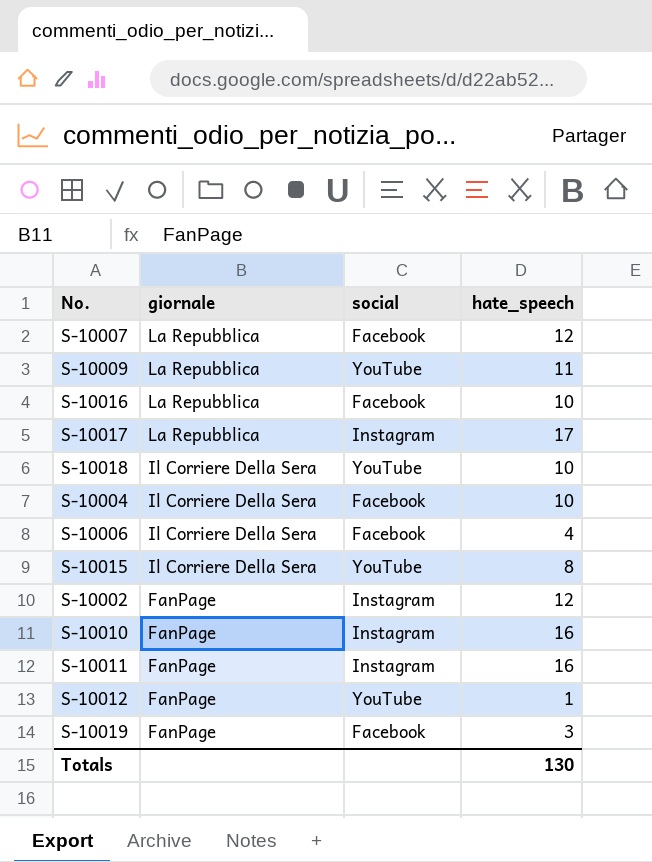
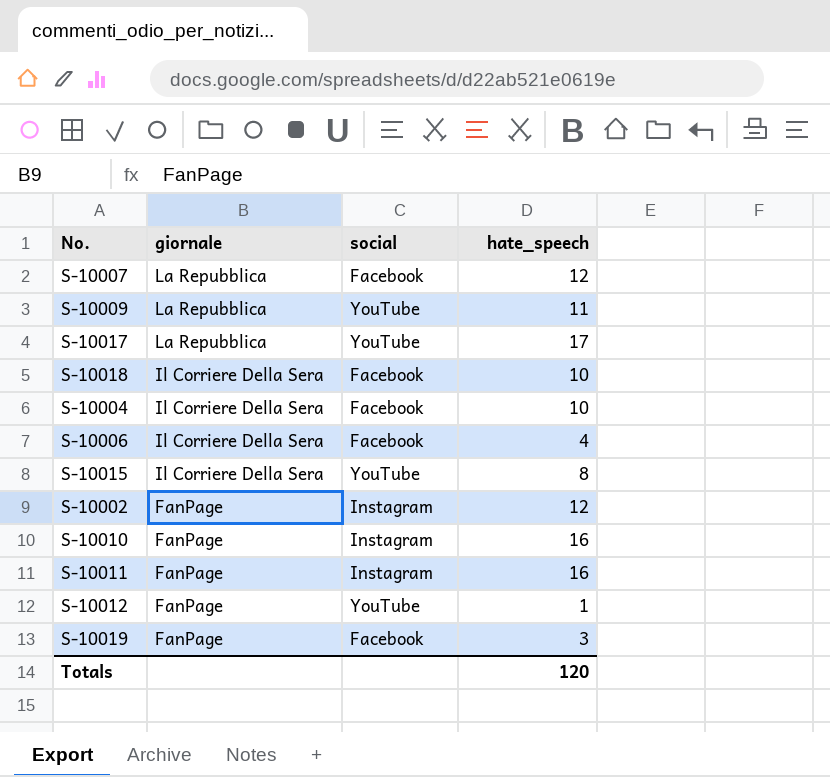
row S-10016: La Repubblica | Facebook | 10 -> none
S-10017 | social: Instagram -> YouTube
S-10018 | social: YouTube -> Facebook
Totals | hate_speech: 130 -> 120

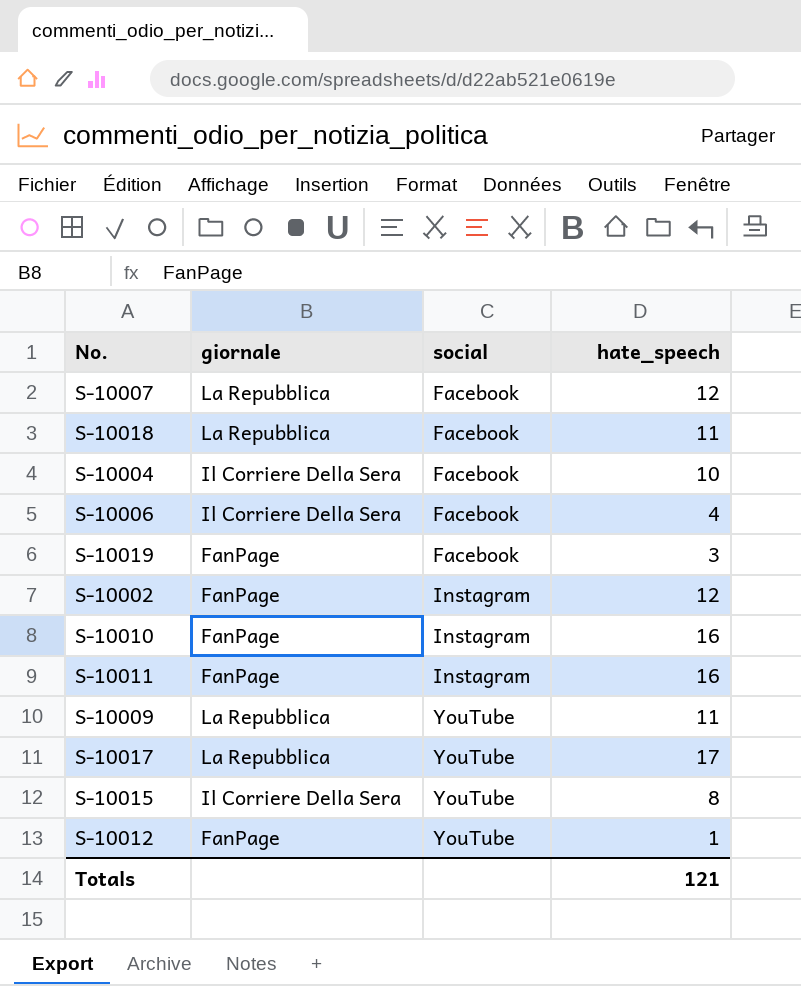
row order: giornale descending -> social ascending
S-10018 | giornale: Il Corriere Della Sera -> La Repubblica
S-10018 | hate_speech: 10 -> 11
Totals | hate_speech: 120 -> 121

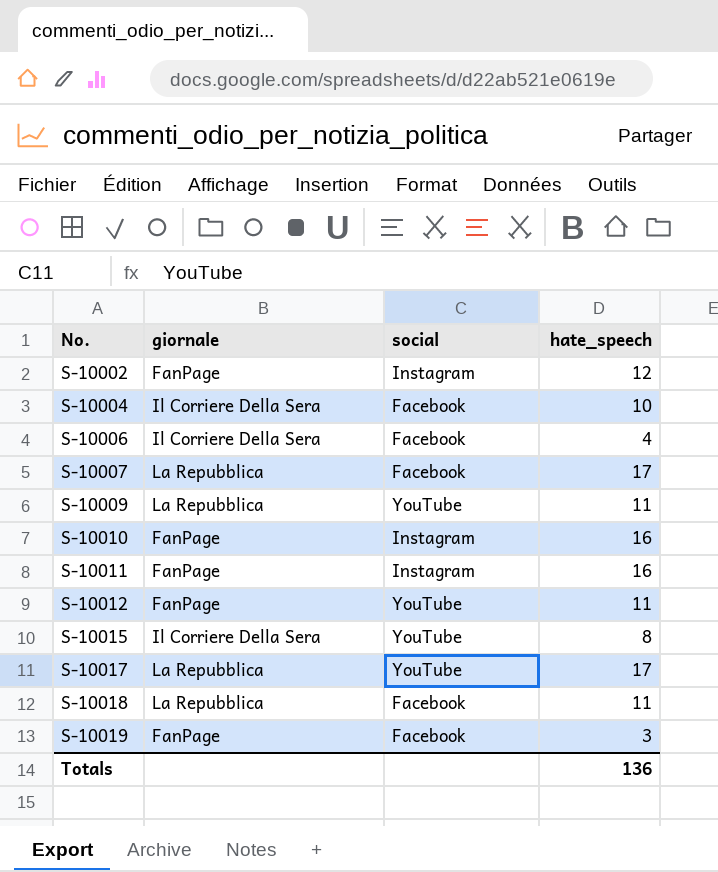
row order: social ascending -> No. ascending
S-10007 | hate_speech: 12 -> 17
S-10012 | hate_speech: 1 -> 11
Totals | hate_speech: 121 -> 136

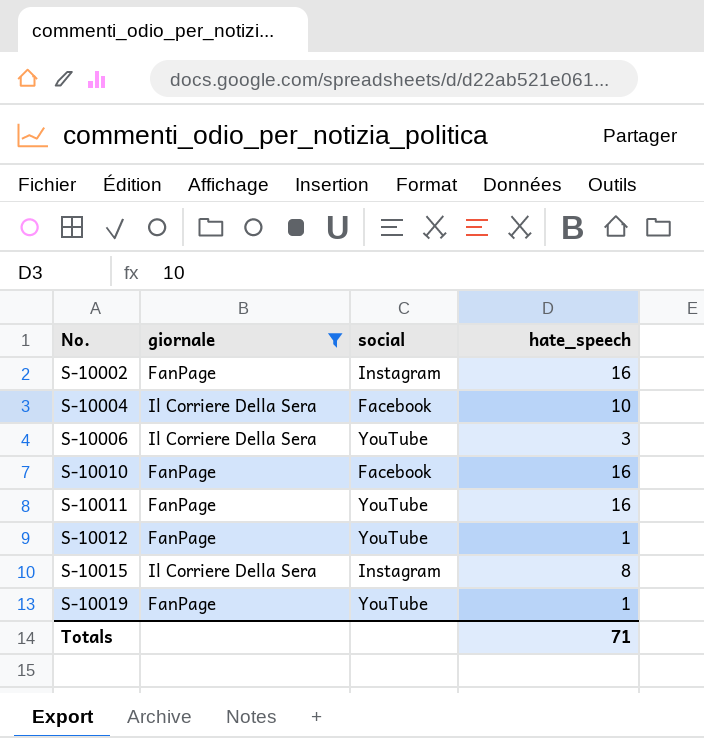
filter: none -> giornale != La Repubblica
S-10002 | hate_speech: 12 -> 16
S-10006 | social: Facebook -> YouTube
S-10006 | hate_speech: 4 -> 3
S-10010 | social: Instagram -> Facebook
S-10011 | social: Instagram -> YouTube
S-10012 | hate_speech: 11 -> 1
S-10015 | social: YouTube -> Instagram
S-10019 | social: Facebook -> YouTube
S-10019 | hate_speech: 3 -> 1
Totals | hate_speech: 136 -> 71

